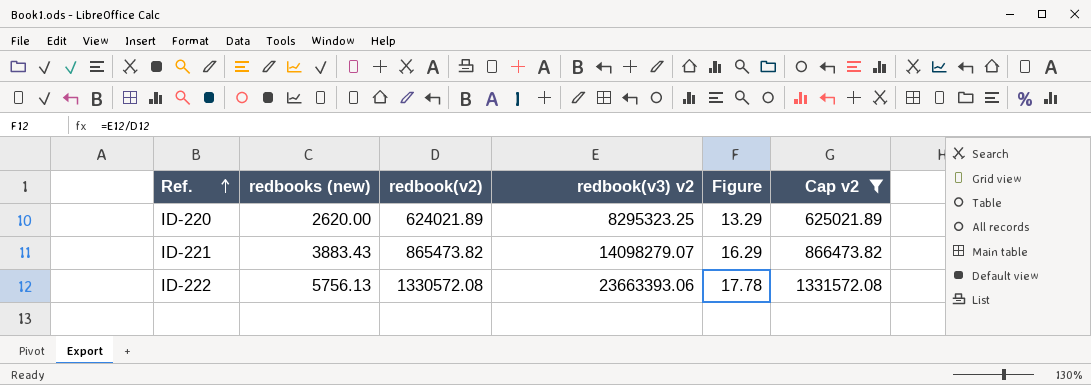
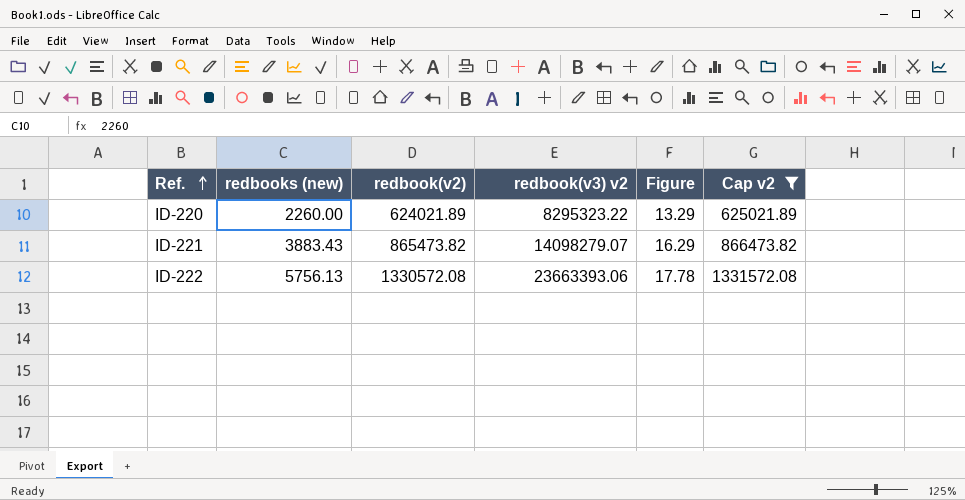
ID-220 | redbooks (new): 2620.00 -> 2260.00
ID-220 | redbook(v3) v2: 8295323.25 -> 8295323.22

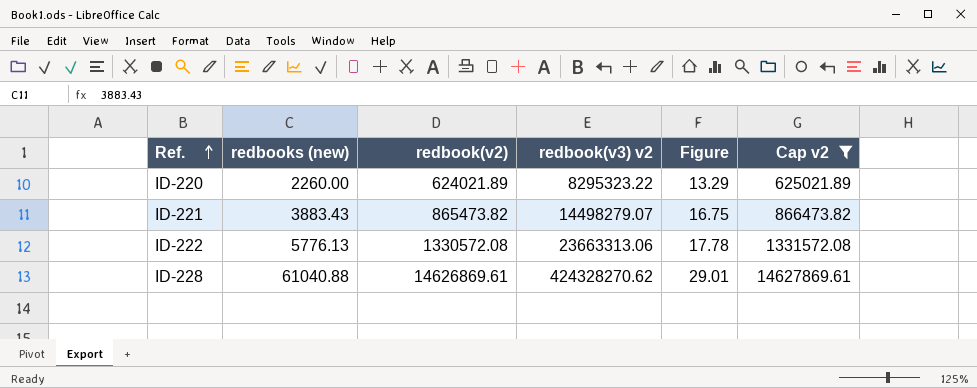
ID-221 | redbook(v3) v2: 14098279.07 -> 14498279.07
ID-221 | Figure: 16.29 -> 16.75
ID-222 | redbooks (new): 5756.13 -> 5776.13
ID-222 | redbook(v3) v2: 23663393.06 -> 23663313.06
row ID-228: none -> 61040.88 | 14626869.61 | 424328270.62 | 29.01 | 14627869.61

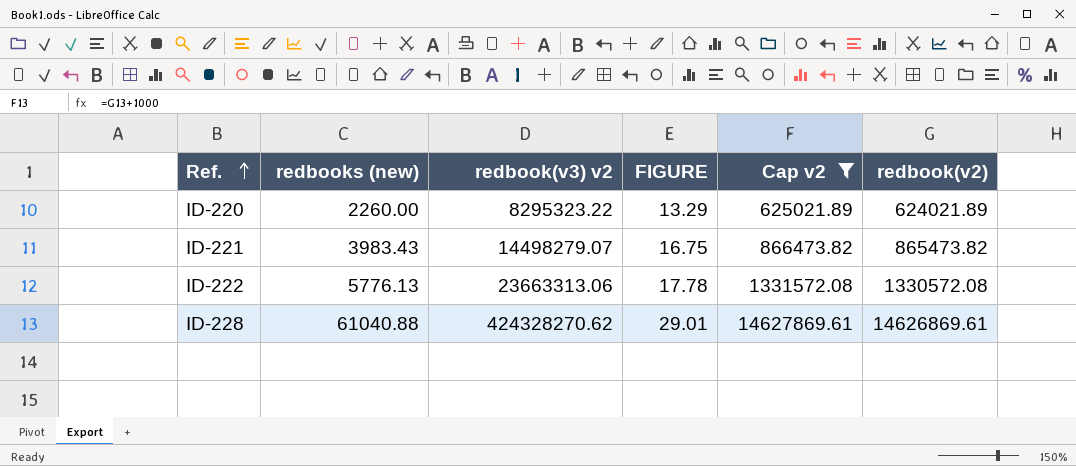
column name: Figure -> FIGURE
column redbook(v2) | position: 3 -> 6
ID-221 | redbooks (new): 3883.43 -> 3983.43

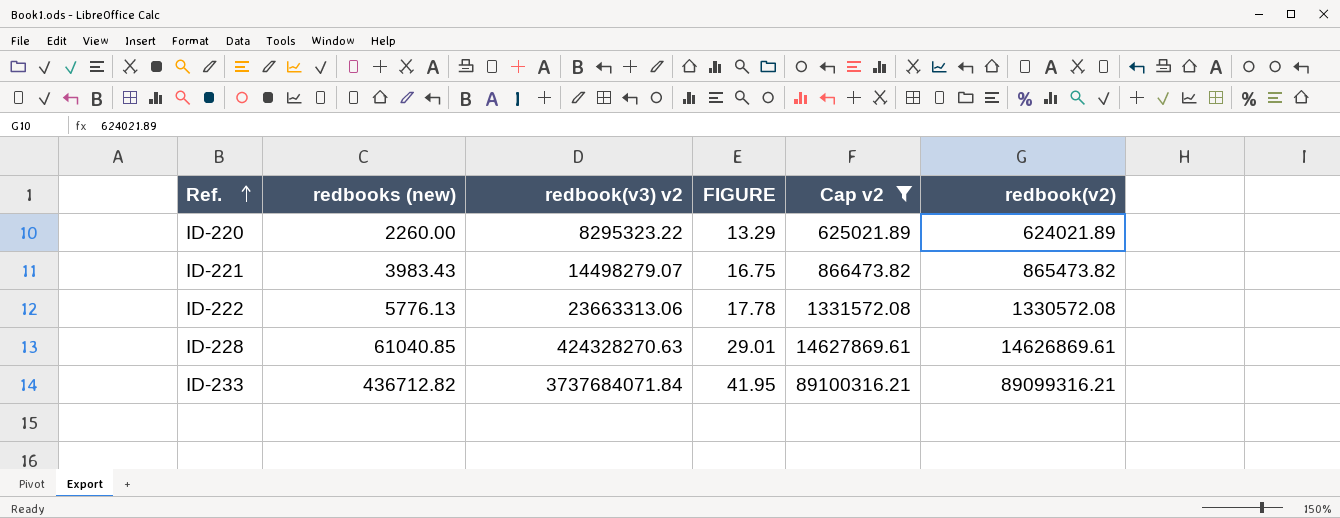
ID-228 | redbooks (new): 61040.88 -> 61040.85
ID-228 | redbook(v3) v2: 424328270.62 -> 424328270.63
row ID-233: none -> 436712.82 | 3737684071.84 | 41.95 | 89100316.21 | 89099316.21

